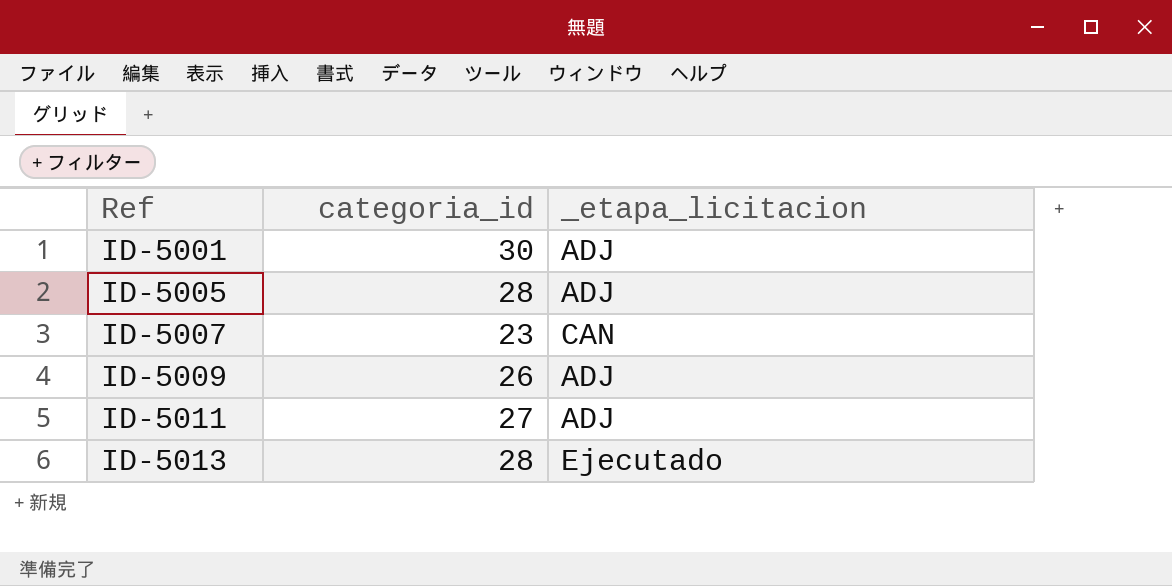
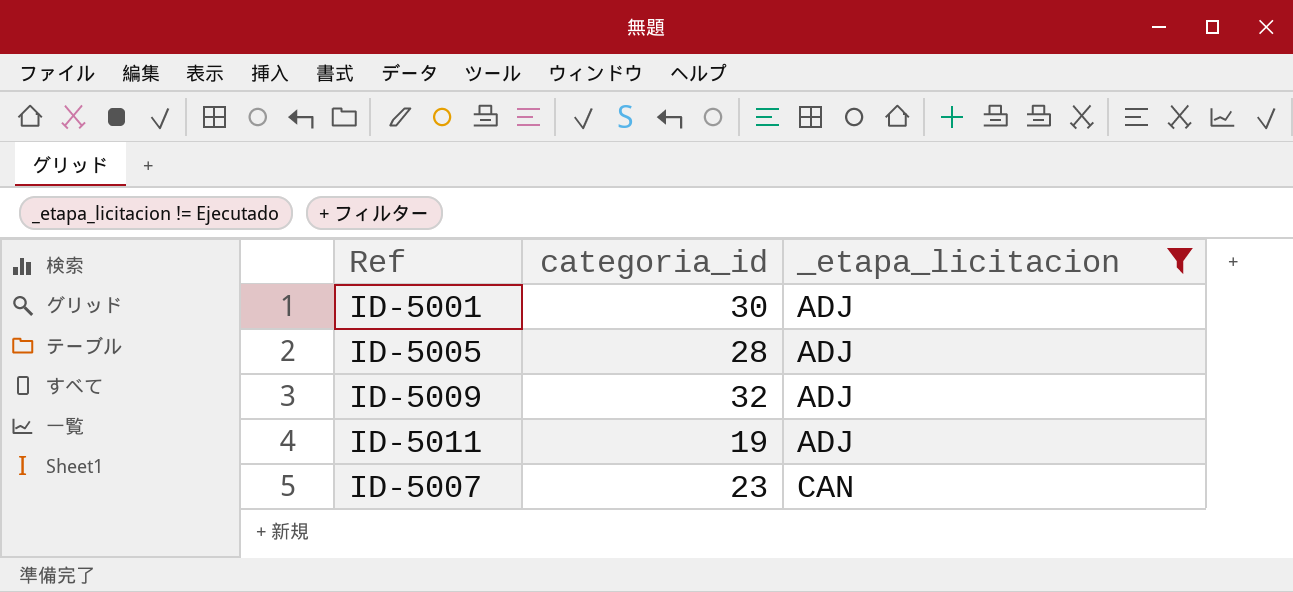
filter: none -> _etapa_licitacion != Ejecutado
row order: Ref ascending -> _etapa_licitacion ascending
ID-5009 | categoria_id: 26 -> 32
ID-5011 | categoria_id: 27 -> 19

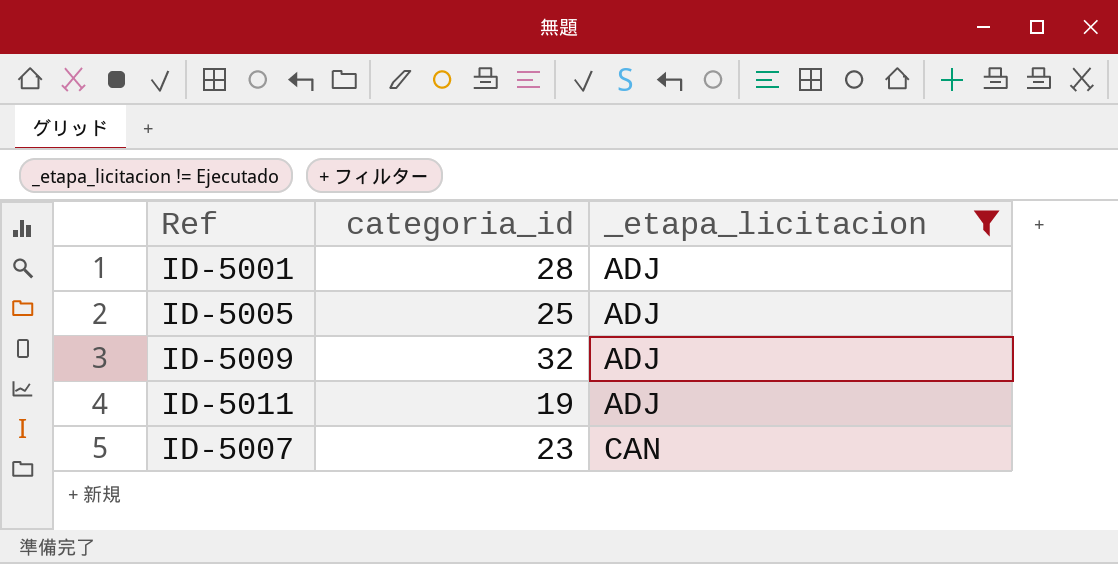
ID-5001 | categoria_id: 30 -> 28
ID-5005 | categoria_id: 28 -> 25

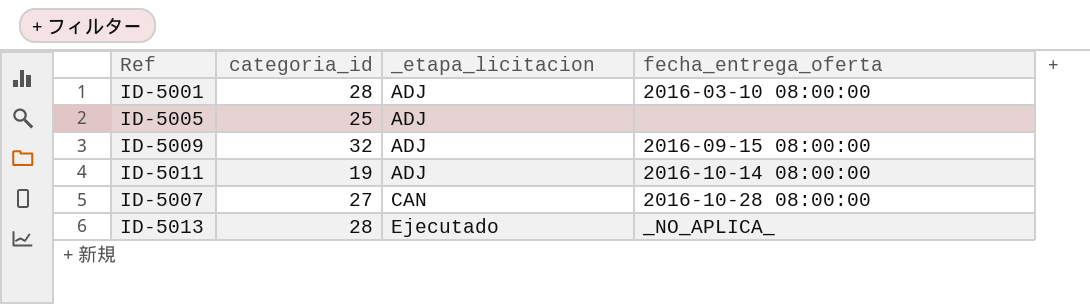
filter: _etapa_licitacion != Ejecutado -> none
column fecha_entrega_oferta | position: none -> 4
ID-5007 | categoria_id: 23 -> 27

